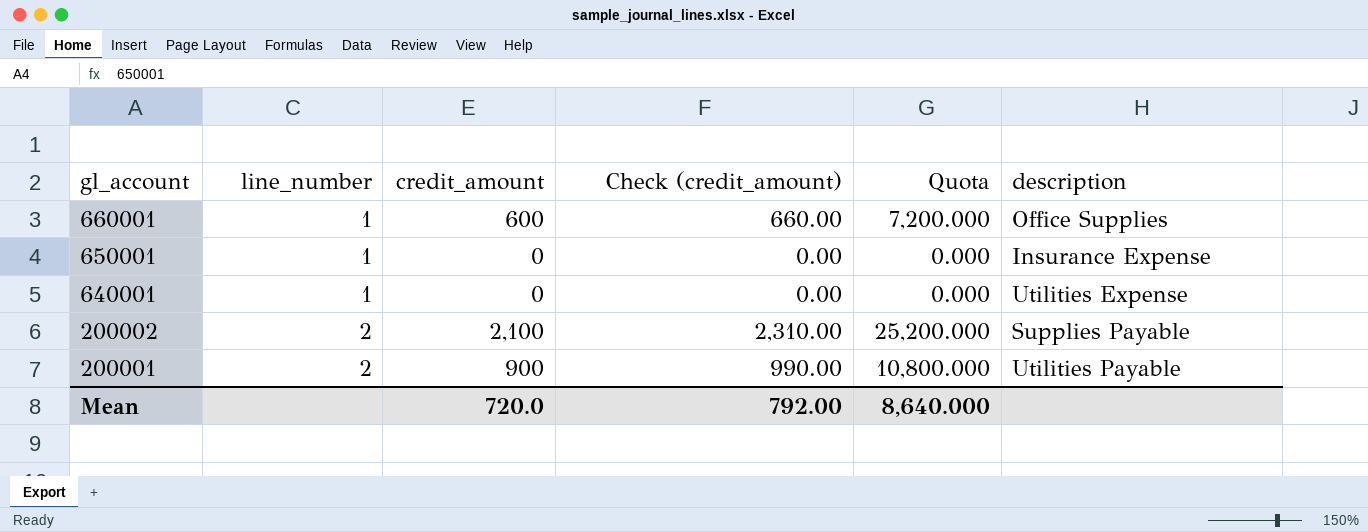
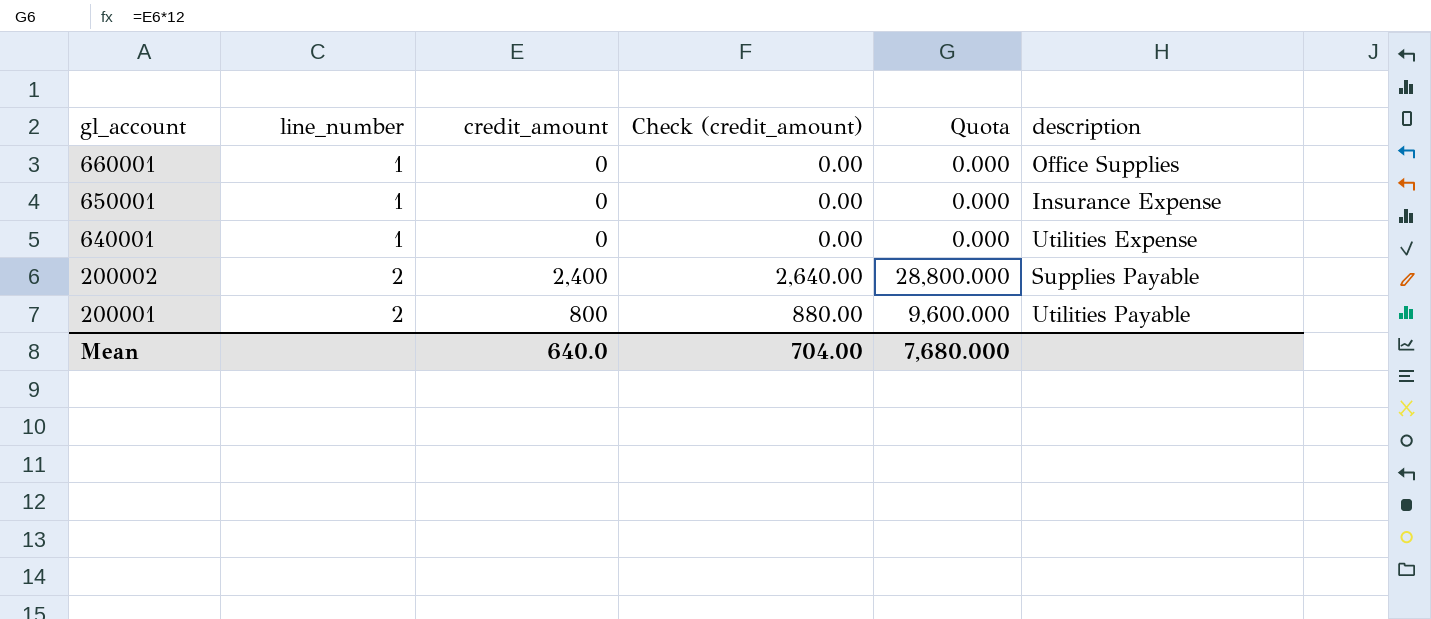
660001 | credit_amount: 600 -> 0
660001 | Check (credit_amount): 660.00 -> 0.00
660001 | Quota: 7,200.000 -> 0.000
200002 | credit_amount: 2,100 -> 2,400
200002 | Check (credit_amount): 2,310.00 -> 2,640.00
200002 | Quota: 25,200.000 -> 28,800.000
200001 | credit_amount: 900 -> 800
200001 | Check (credit_amount): 990.00 -> 880.00
200001 | Quota: 10,800.000 -> 9,600.000
Mean | credit_amount: 720.0 -> 640.0
Mean | Check (credit_amount): 792.00 -> 704.00
Mean | Quota: 8,640.000 -> 7,680.000

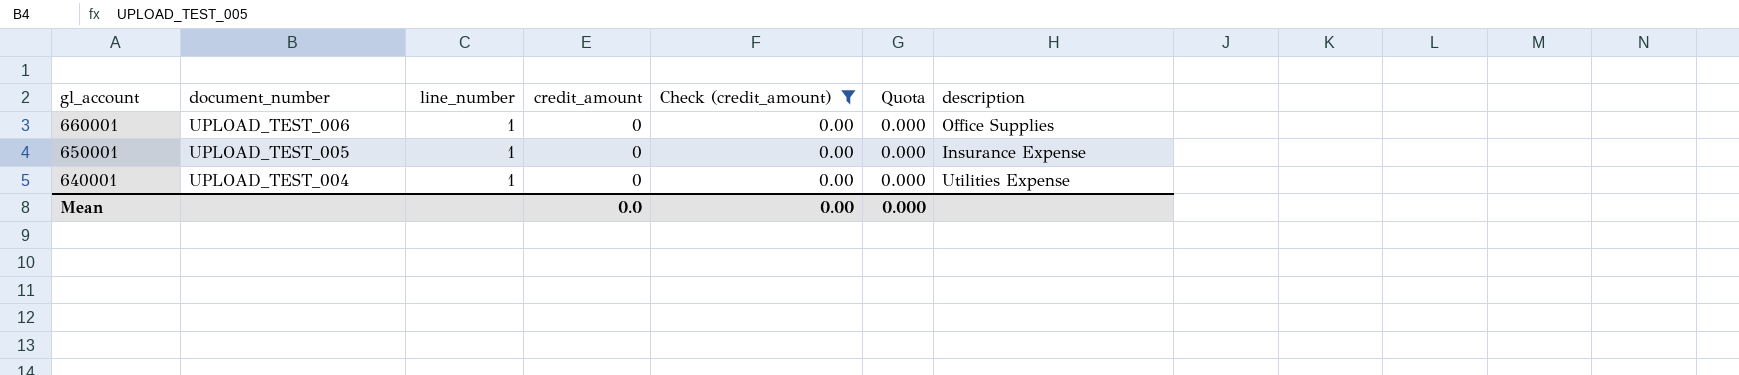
filter: none -> Check (credit_amount) = 0.00
column document_number | position: none -> 2
Mean | credit_amount: 640.0 -> 0.0
Mean | Check (credit_amount): 704.00 -> 0.00
Mean | Quota: 7,680.000 -> 0.000

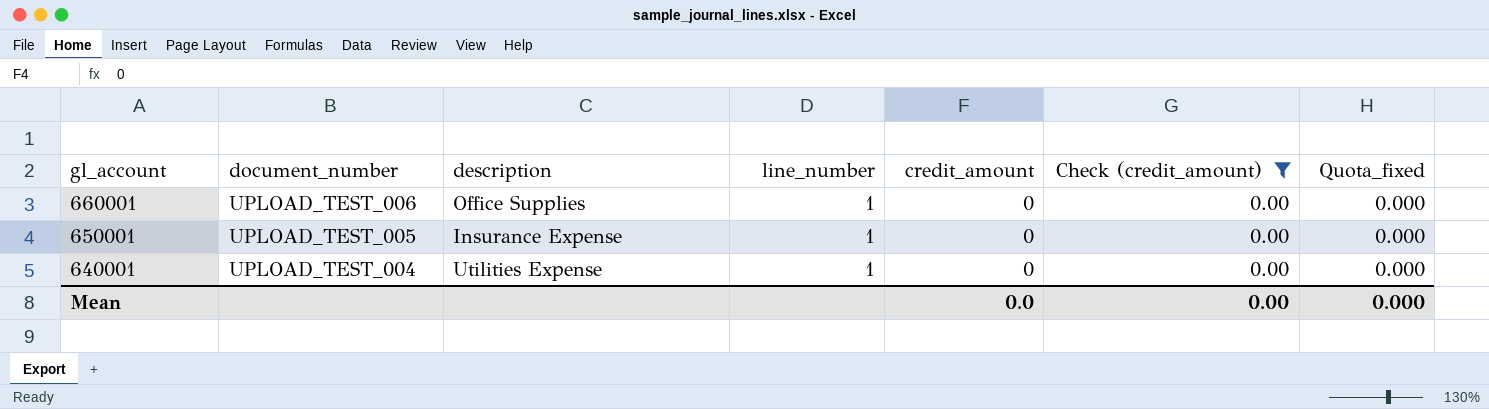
column description | position: 7 -> 3
column name: Quota -> Quota_fixed

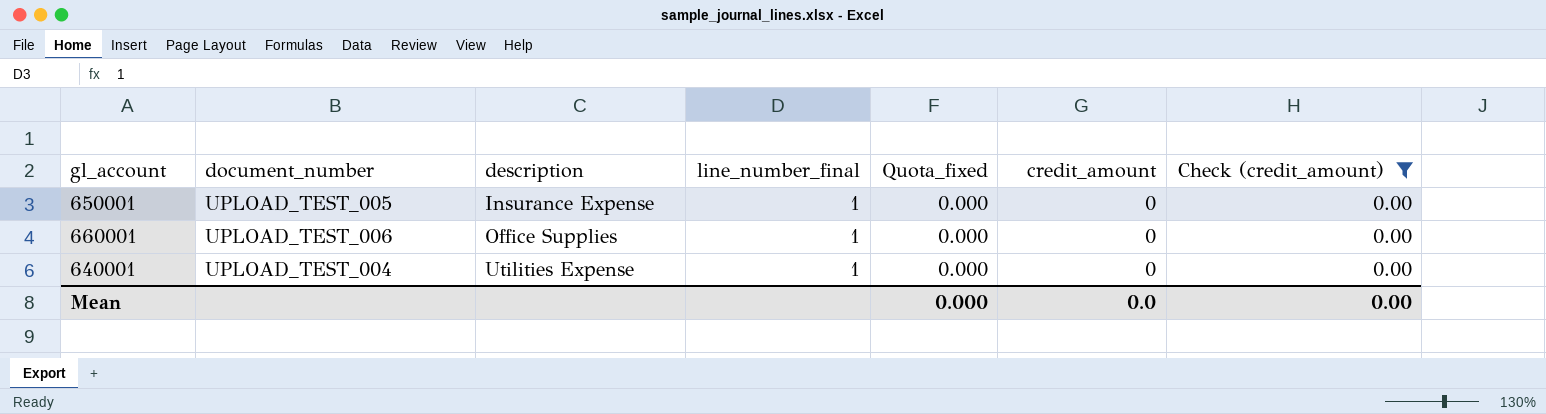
row order: gl_account descending -> description ascending
column name: line_number -> line_number_final
column Quota_fixed | position: 7 -> 5

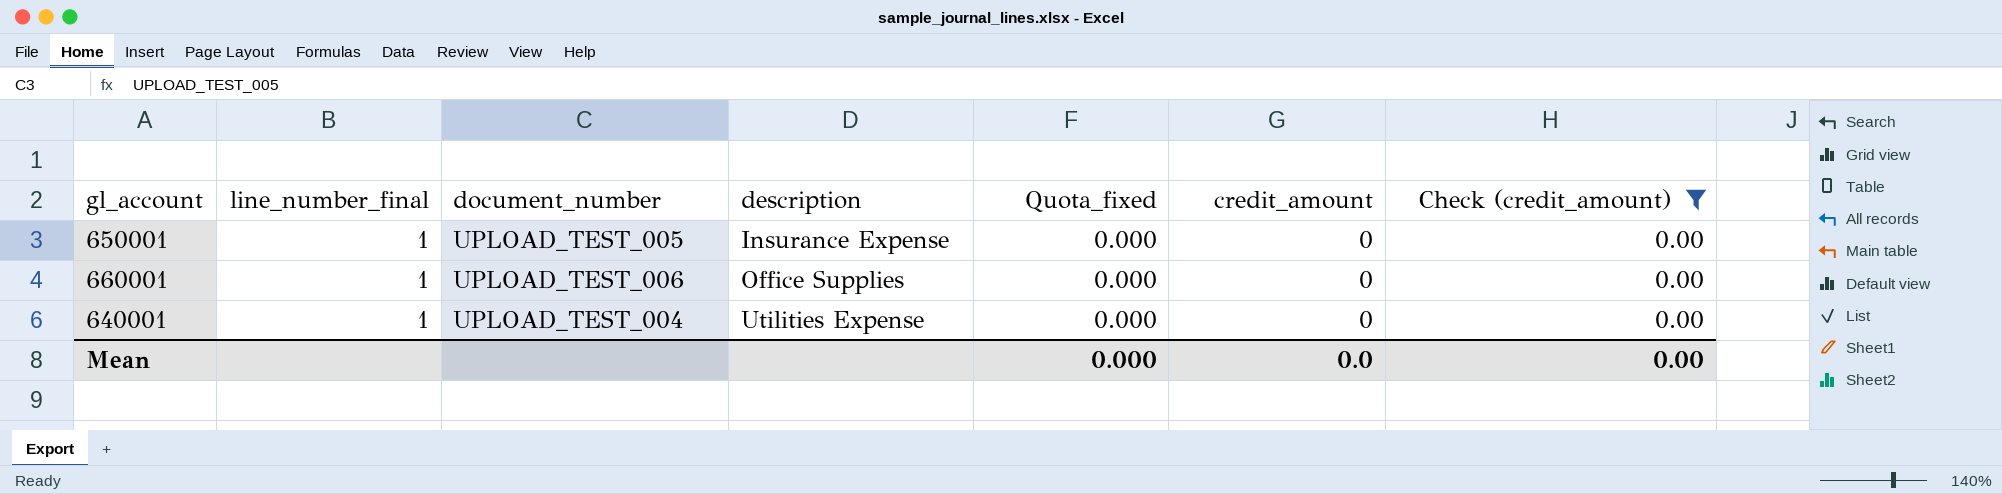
column line_number_final | position: 4 -> 2

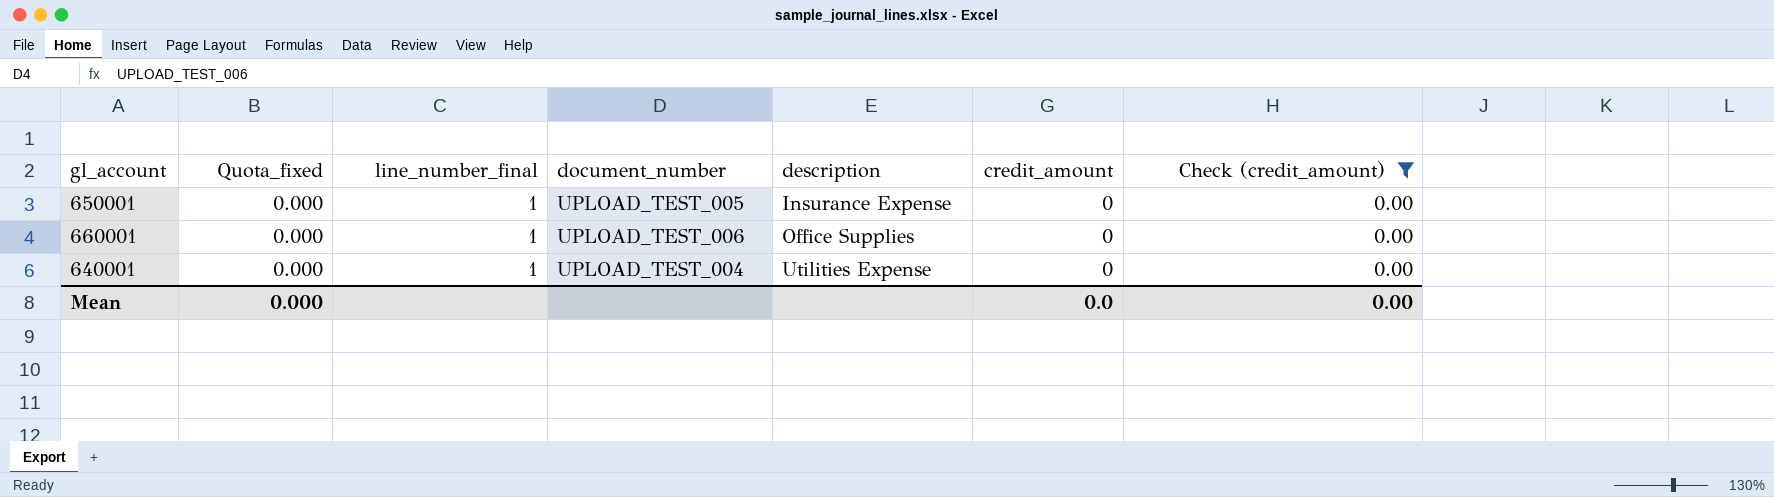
column Quota_fixed | position: 5 -> 2

